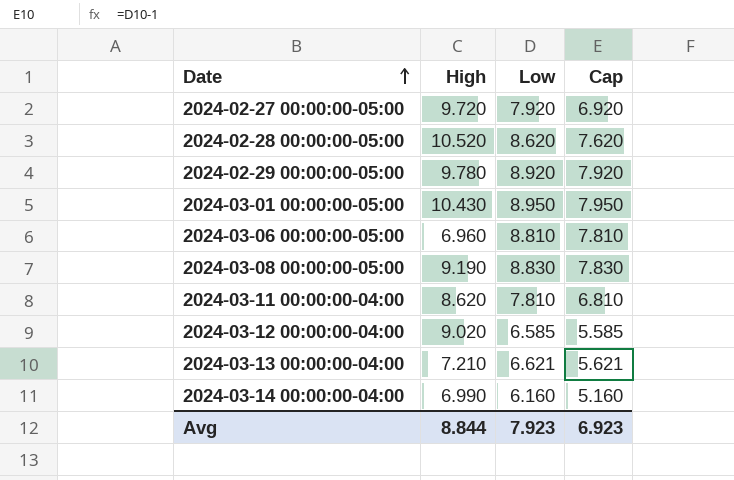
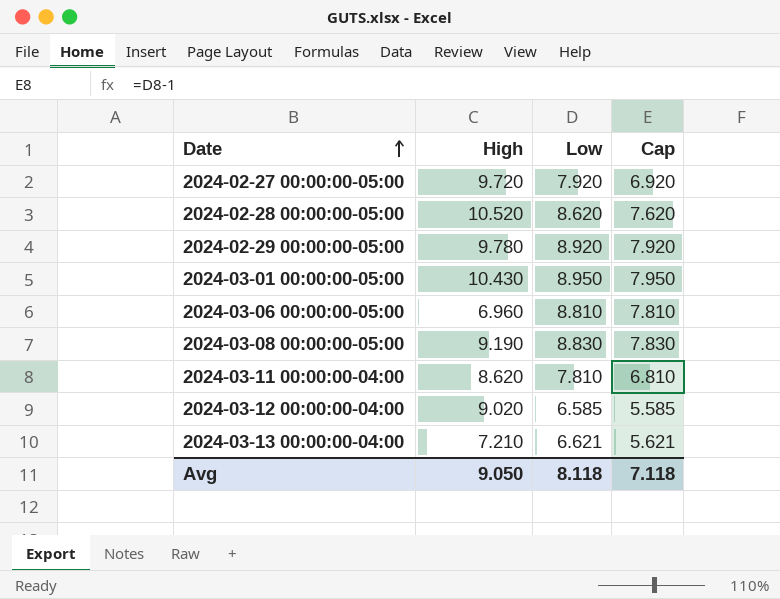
row 2024-03-14 00:00:00-04:00: 6.990 | 6.160 | 5.160 -> none
Avg | High: 8.844 -> 9.050
Avg | Low: 7.923 -> 8.118
Avg | Cap: 6.923 -> 7.118

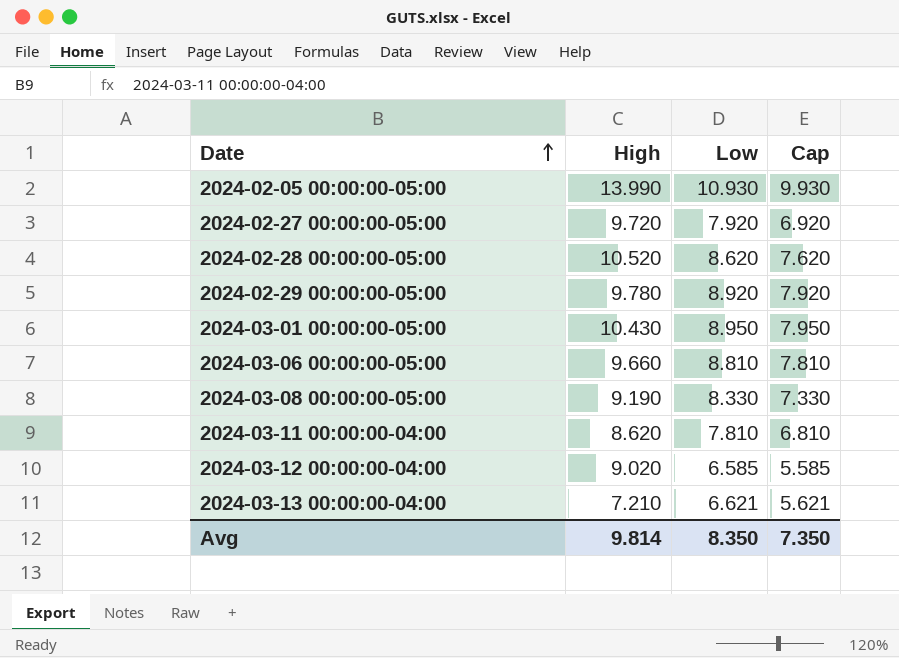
row 2024-02-05 00:00:00-05:00: none -> 13.990 | 10.930 | 9.930
2024-03-06 00:00:00-05:00 | High: 6.960 -> 9.660
2024-03-08 00:00:00-05:00 | Low: 8.830 -> 8.330
2024-03-08 00:00:00-05:00 | Cap: 7.830 -> 7.330
Avg | High: 9.050 -> 9.814
Avg | Low: 8.118 -> 8.350
Avg | Cap: 7.118 -> 7.350

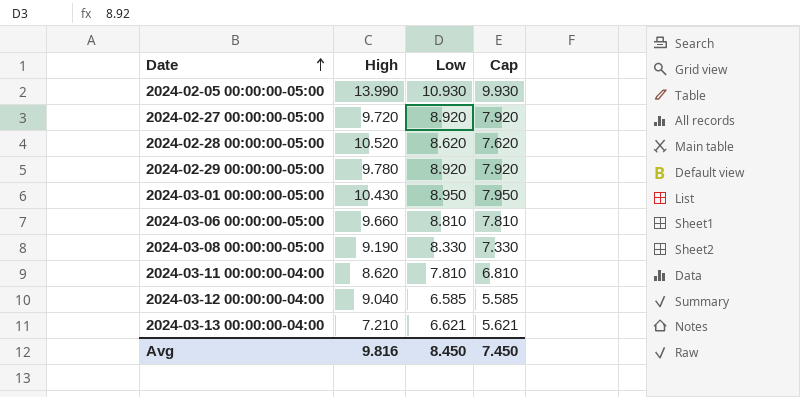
2024-02-27 00:00:00-05:00 | Low: 7.920 -> 8.920
2024-02-27 00:00:00-05:00 | Cap: 6.920 -> 7.920
2024-03-12 00:00:00-04:00 | High: 9.020 -> 9.040
Avg | High: 9.814 -> 9.816
Avg | Low: 8.350 -> 8.450
Avg | Cap: 7.350 -> 7.450

